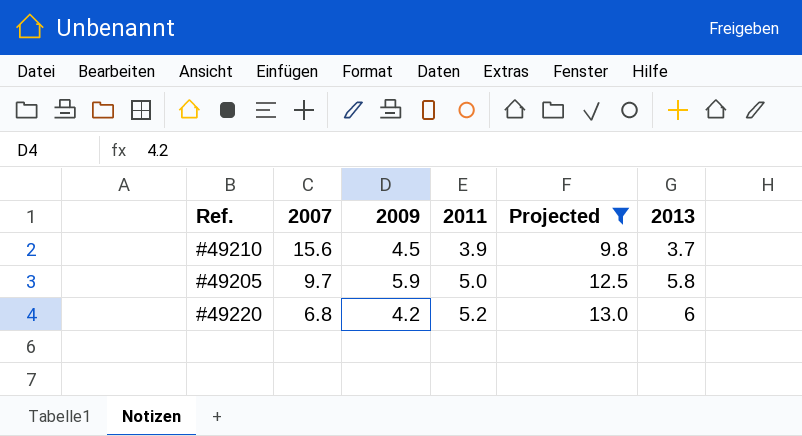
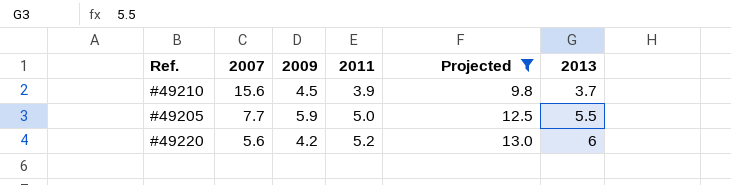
#49205 | 2007: 9.7 -> 7.7
#49205 | 2013: 5.8 -> 5.5
#49220 | 2007: 6.8 -> 5.6

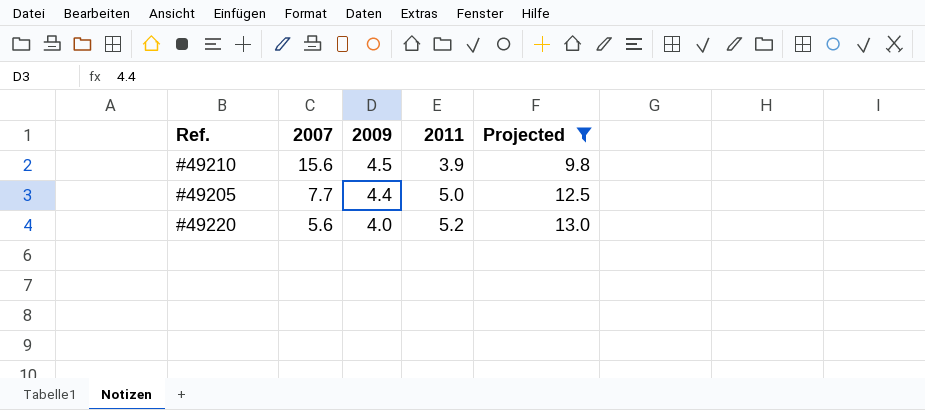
column 2013 | position: 6 -> none
#49205 | 2009: 5.9 -> 4.4
#49220 | 2009: 4.2 -> 4.0

